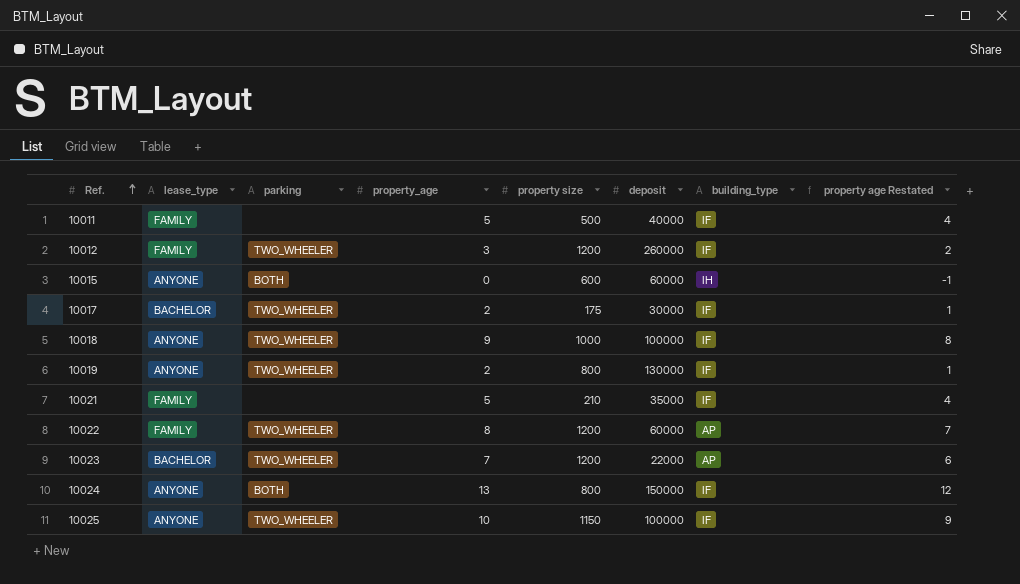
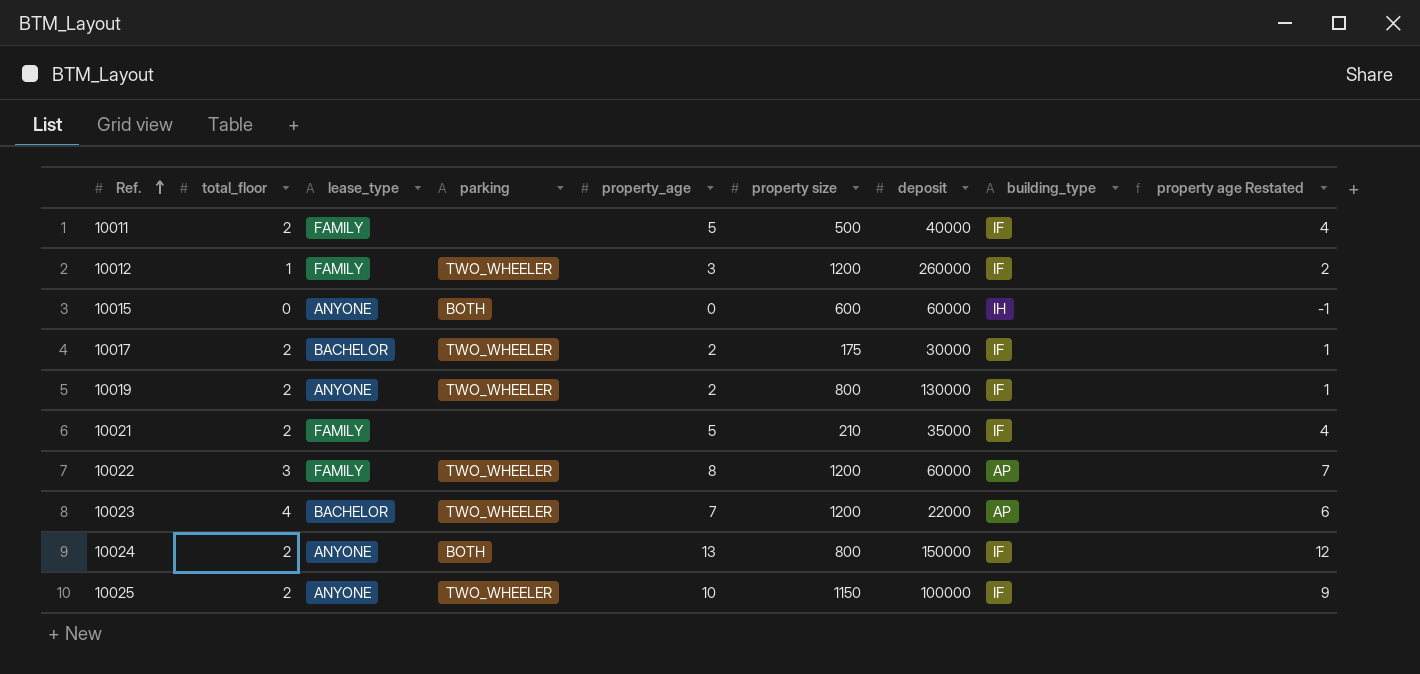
column total_floor | position: none -> 2
row 10018: ANYONE | TWO_WHEELER | 9 | 1000 | 100000 | IF | 8 -> none

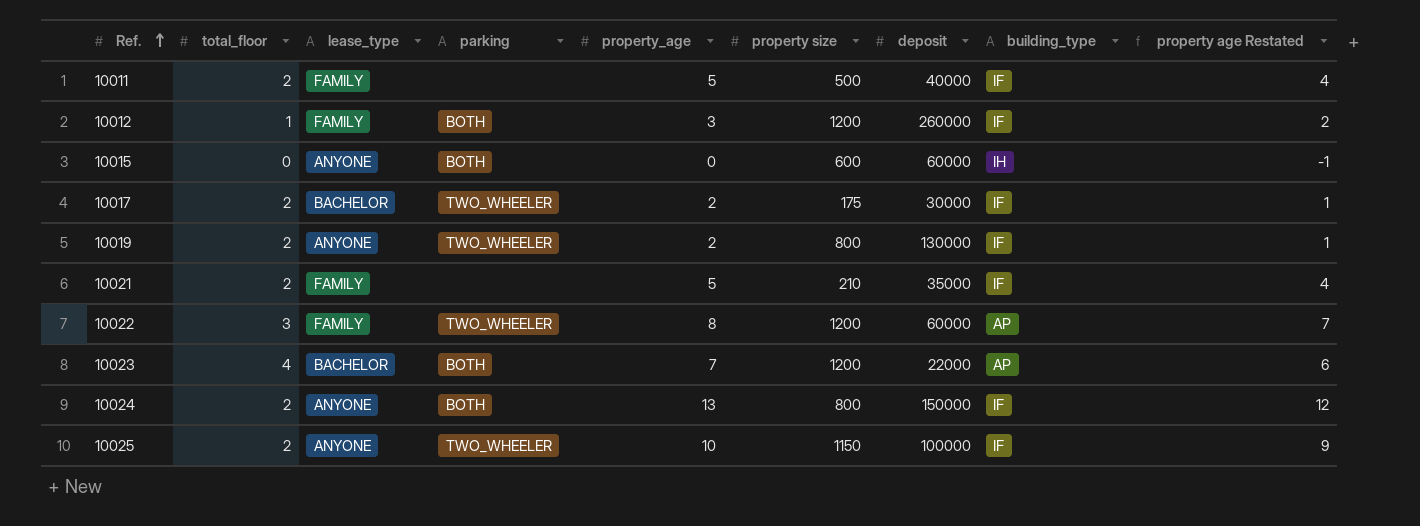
10012 | parking: TWO_WHEELER -> BOTH
10023 | parking: TWO_WHEELER -> BOTH

